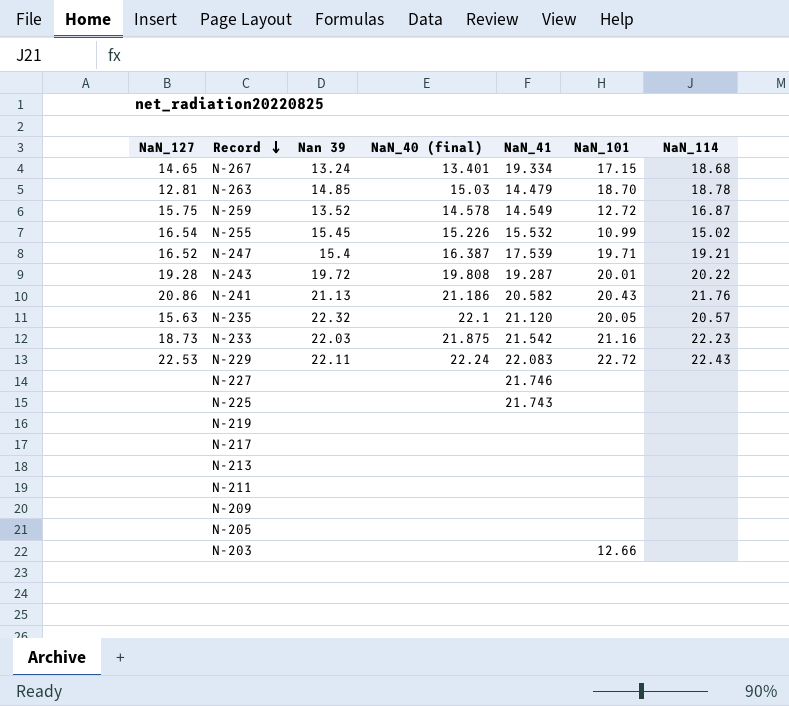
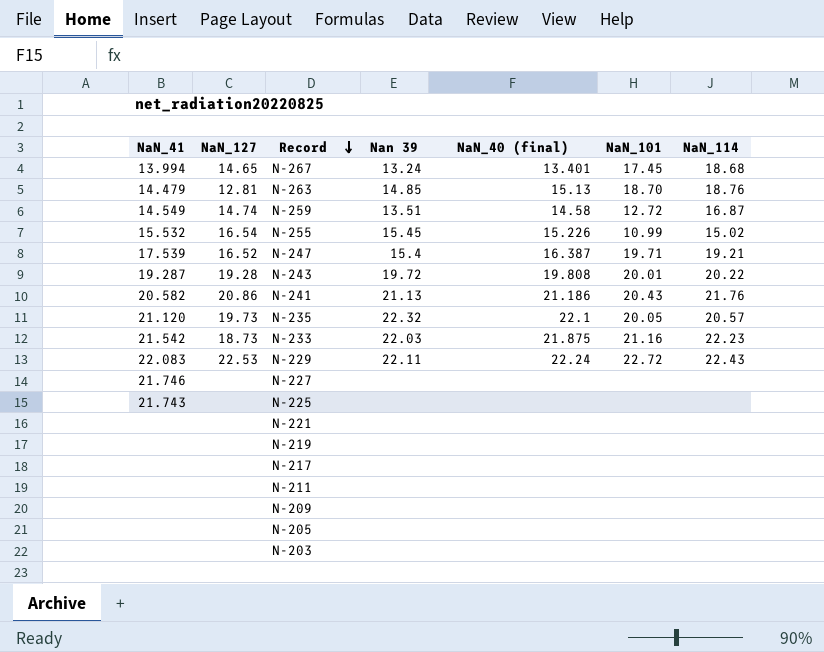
column NaN_41 | position: 5 -> 1
row N-213: none | none | none | none | none | none -> none
N-267 | NaN_41: 19.334 -> 13.994
N-267 | NaN_101: 17.15 -> 17.45
N-263 | NaN_40 (final): 15.03 -> 15.13
N-263 | NaN_114: 18.78 -> 18.76
N-259 | NaN_127: 15.75 -> 14.74
N-259 | Nan 39: 13.52 -> 13.51
N-259 | NaN_40 (final): 14.578 -> 14.58
N-235 | NaN_127: 15.63 -> 19.73
row N-221: none -> none | none | none | none | none | none
N-203 | NaN_101: 12.66 -> none

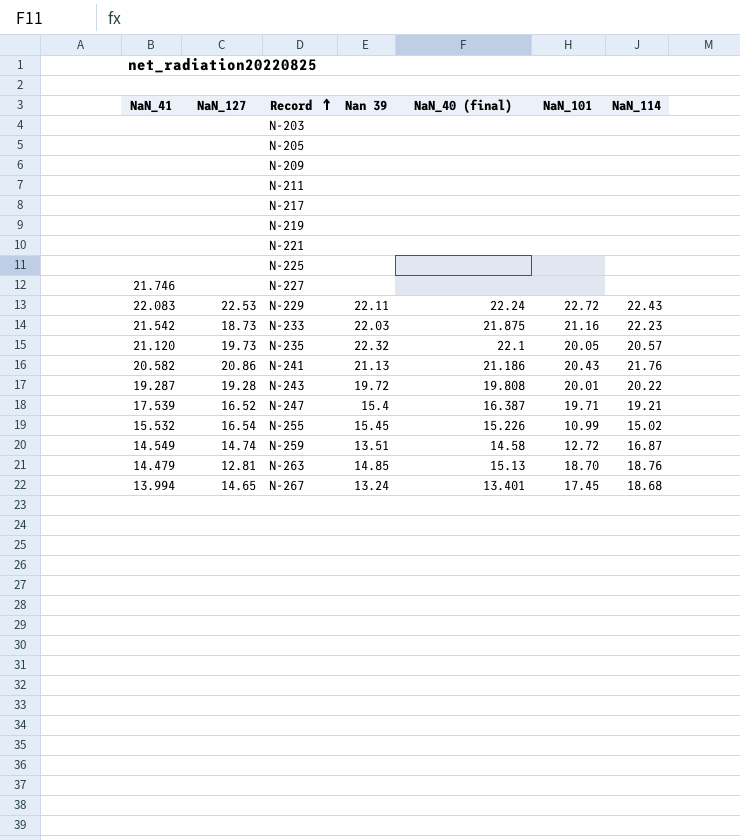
row order: Record descending -> Record ascending
N-225 | NaN_41: 21.743 -> none

